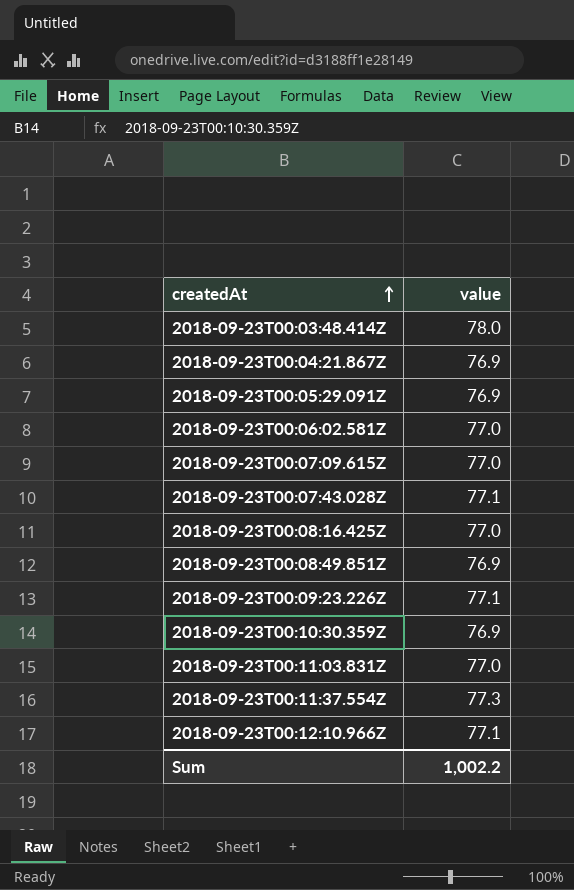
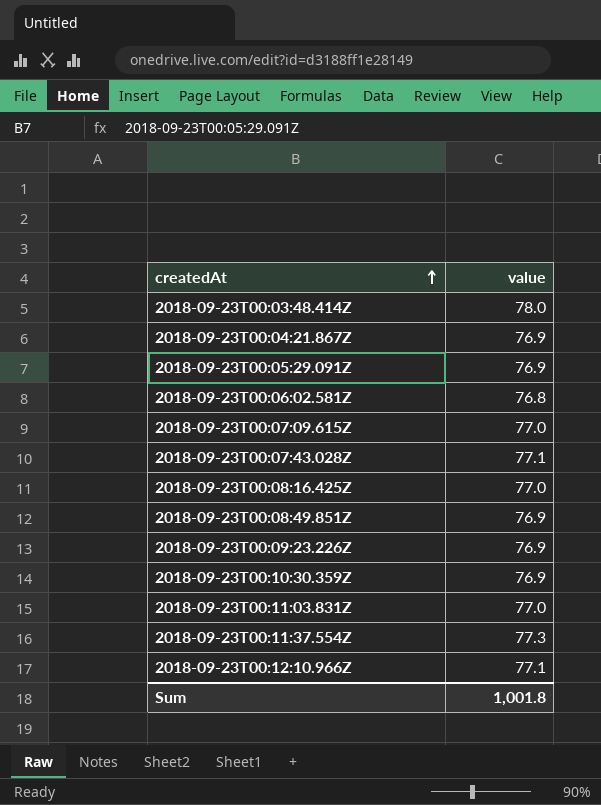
2018-09-23T00:06:02.581Z | value: 77.0 -> 76.8
2018-09-23T00:09:23.226Z | value: 77.1 -> 76.9
Sum | value: 1,002.2 -> 1,001.8

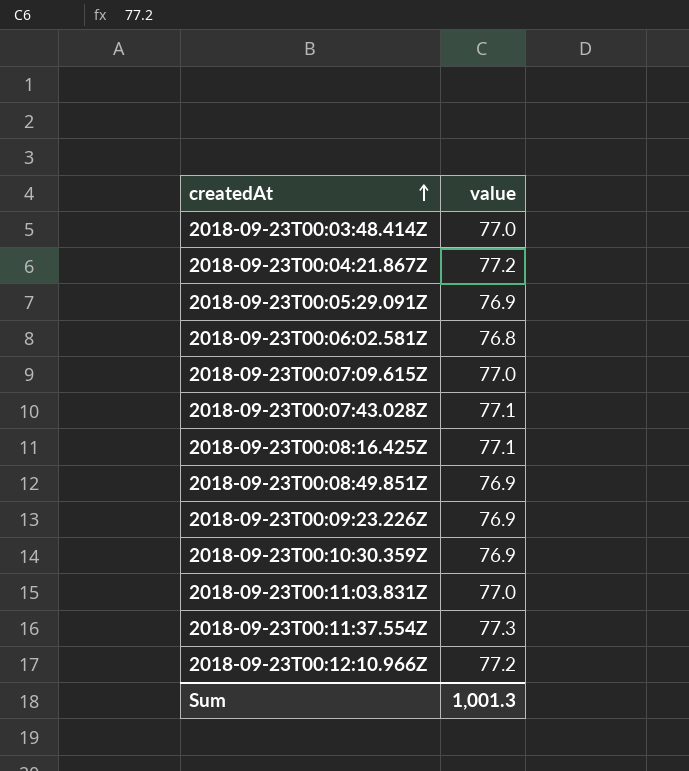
2018-09-23T00:03:48.414Z | value: 78.0 -> 77.0
2018-09-23T00:04:21.867Z | value: 76.9 -> 77.2
2018-09-23T00:08:16.425Z | value: 77.0 -> 77.1
2018-09-23T00:12:10.966Z | value: 77.1 -> 77.2
Sum | value: 1,001.8 -> 1,001.3

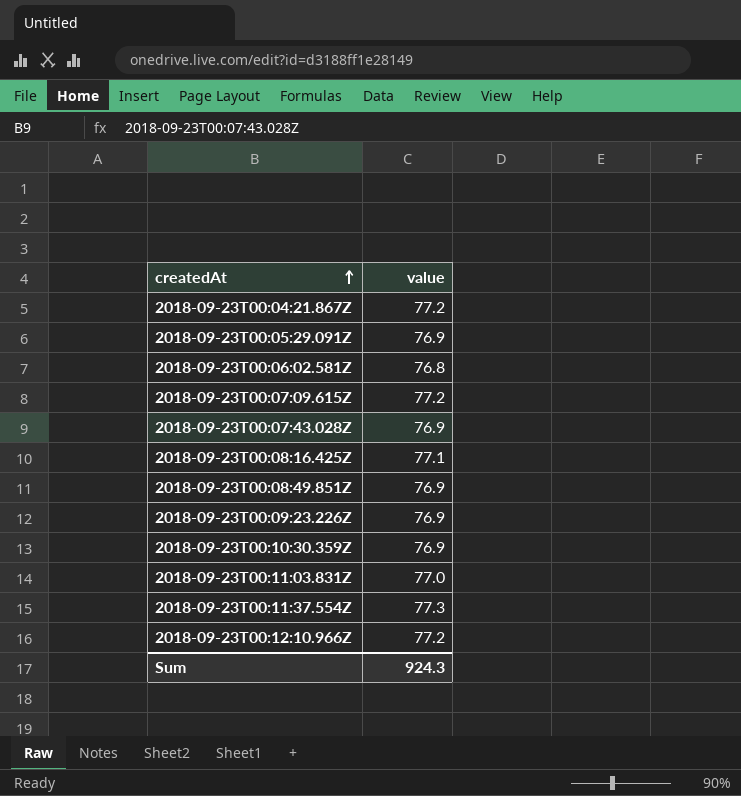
row 2018-09-23T00:03:48.414Z: 77.0 -> none
2018-09-23T00:07:09.615Z | value: 77.0 -> 77.2
2018-09-23T00:07:43.028Z | value: 77.1 -> 76.9
Sum | value: 1,001.3 -> 924.3

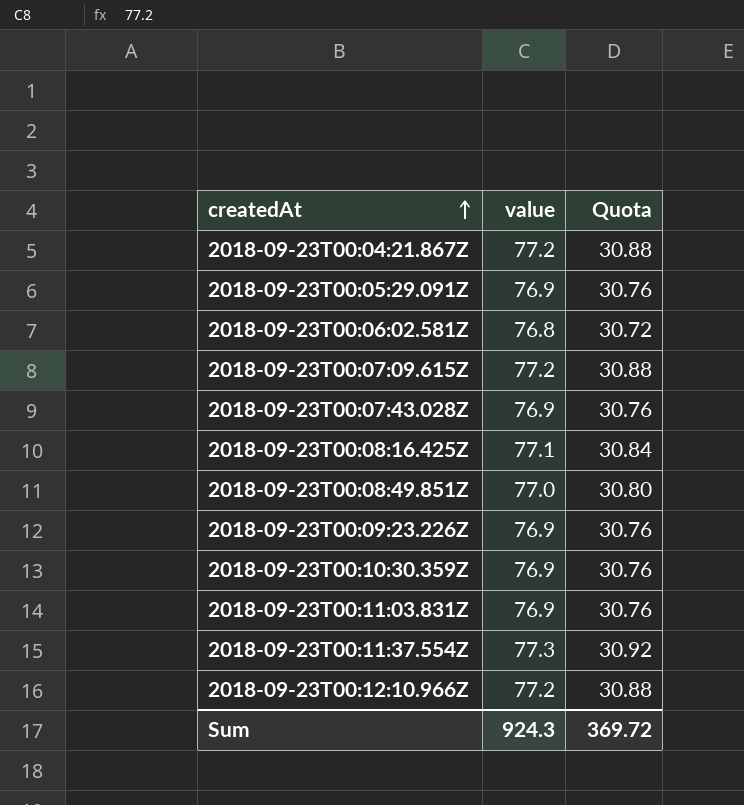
column Quota | formula: none -> [value] * 0.4
2018-09-23T00:08:49.851Z | value: 76.9 -> 77.0
2018-09-23T00:11:03.831Z | value: 77.0 -> 76.9

